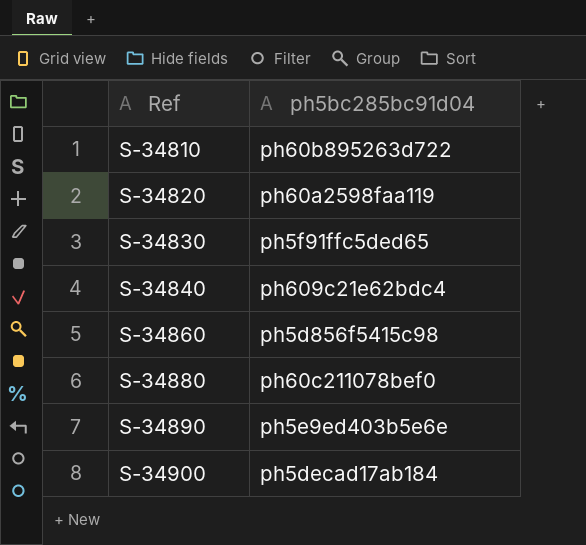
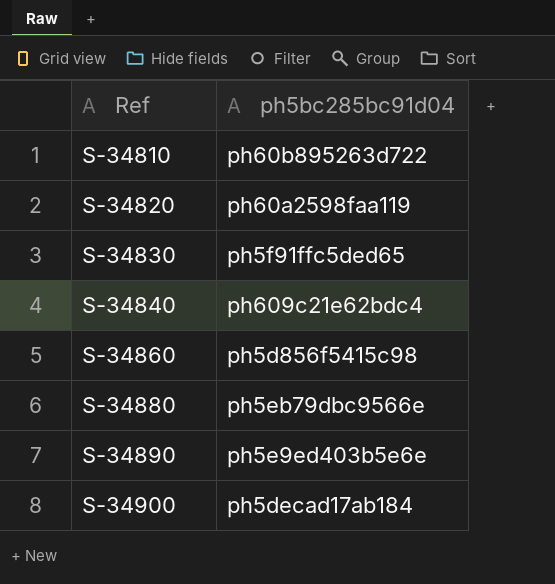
S-34880 | ph5bc285bc91d04: ph60c211078bef0 -> ph5eb79dbc9566e

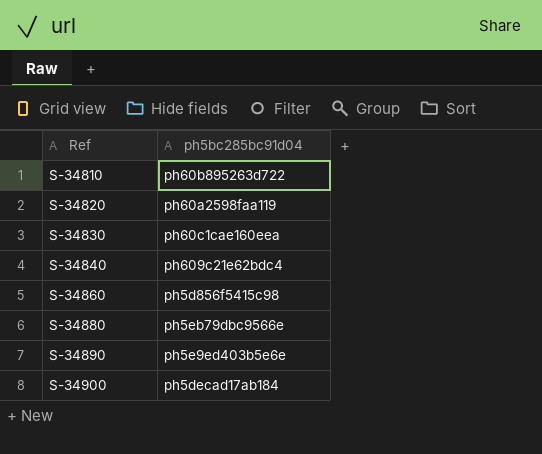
S-34830 | ph5bc285bc91d04: ph5f91ffc5ded65 -> ph60c1cae160eea

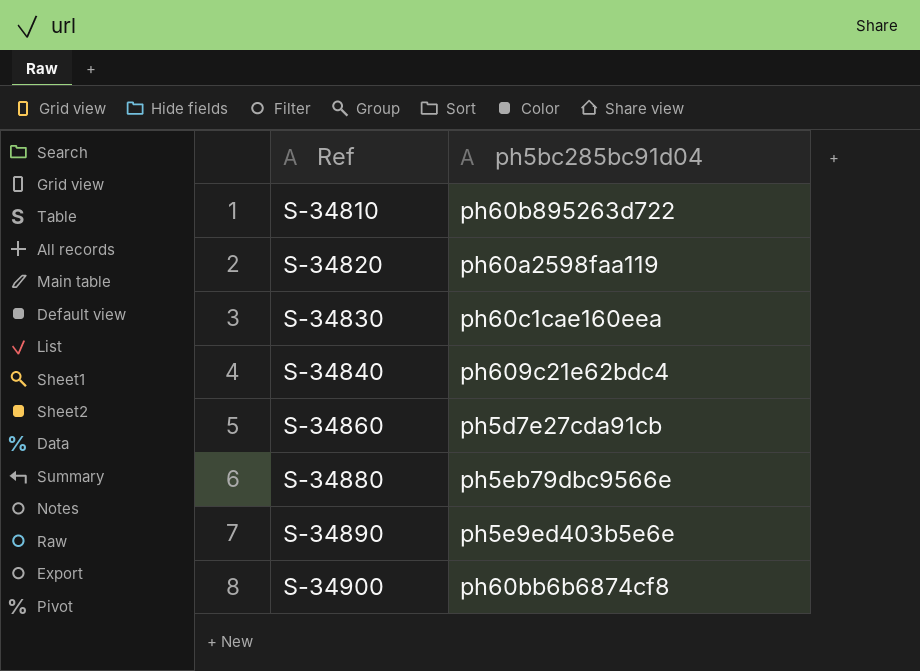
S-34860 | ph5bc285bc91d04: ph5d856f5415c98 -> ph5d7e27cda91cb
S-34900 | ph5bc285bc91d04: ph5decad17ab184 -> ph60bb6b6874cf8

